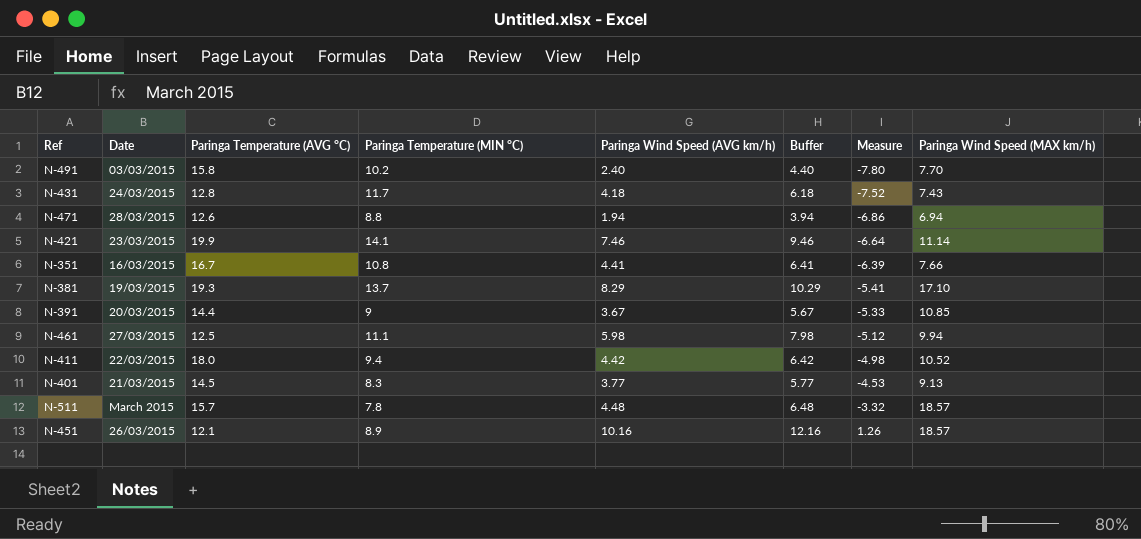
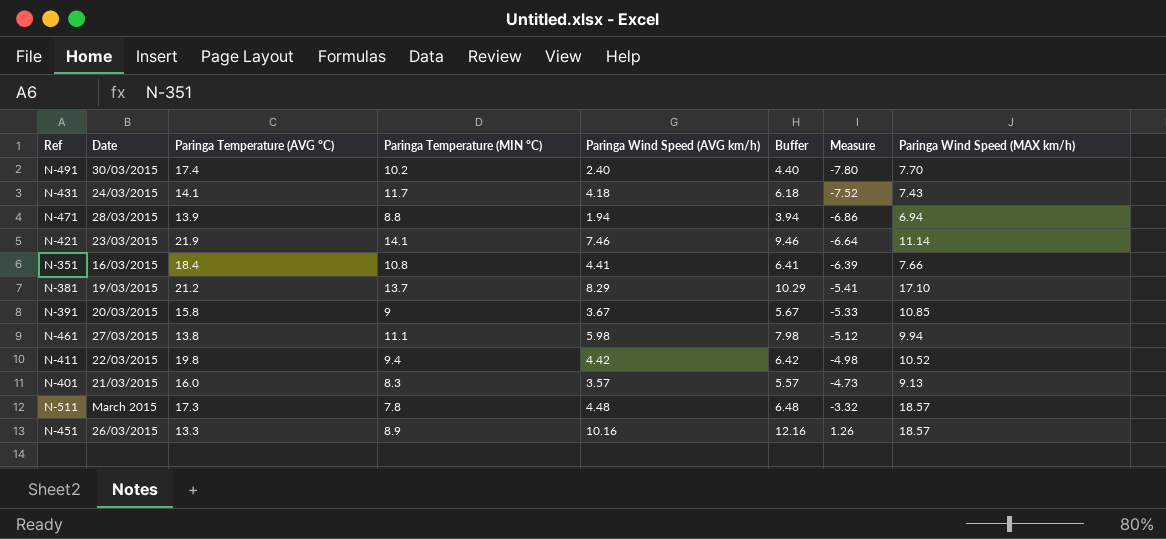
N-491 | Date: 03/03/2015 -> 30/03/2015
N-491 | Paringa Temperature (AVG °C): 15.8 -> 17.4
N-431 | Paringa Temperature (AVG °C): 12.8 -> 14.1
N-471 | Paringa Temperature (AVG °C): 12.6 -> 13.9
N-421 | Paringa Temperature (AVG °C): 19.9 -> 21.9
N-351 | Paringa Temperature (AVG °C): 16.7 -> 18.4
N-381 | Paringa Temperature (AVG °C): 19.3 -> 21.2
N-391 | Paringa Temperature (AVG °C): 14.4 -> 15.8
N-461 | Paringa Temperature (AVG °C): 12.5 -> 13.8
N-411 | Paringa Temperature (AVG °C): 18.0 -> 19.8
N-401 | Paringa Temperature (AVG °C): 14.5 -> 16.0
N-401 | Paringa Wind Speed (AVG km/h): 3.77 -> 3.57
N-401 | Buffer: 5.77 -> 5.57
N-401 | Measure: -4.53 -> -4.73
N-511 | Paringa Temperature (AVG °C): 15.7 -> 17.3
N-451 | Paringa Temperature (AVG °C): 12.1 -> 13.3

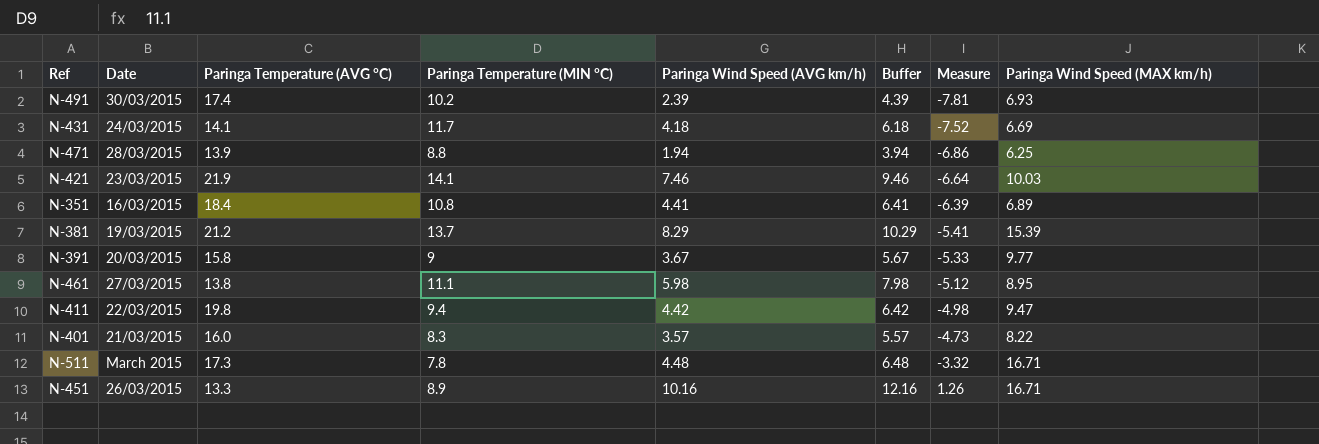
N-491 | Paringa Wind Speed (AVG km/h): 2.40 -> 2.39
N-491 | Buffer: 4.40 -> 4.39
N-491 | Measure: -7.80 -> -7.81
N-491 | Paringa Wind Speed (MAX km/h): 7.70 -> 6.93
N-431 | Paringa Wind Speed (MAX km/h): 7.43 -> 6.69
N-471 | Paringa Wind Speed (MAX km/h): 6.94 -> 6.25
N-421 | Paringa Wind Speed (MAX km/h): 11.14 -> 10.03
N-351 | Paringa Wind Speed (MAX km/h): 7.66 -> 6.89
N-381 | Paringa Wind Speed (MAX km/h): 17.10 -> 15.39
N-391 | Paringa Wind Speed (MAX km/h): 10.85 -> 9.77
N-461 | Paringa Wind Speed (MAX km/h): 9.94 -> 8.95
N-411 | Paringa Wind Speed (MAX km/h): 10.52 -> 9.47
N-401 | Paringa Wind Speed (MAX km/h): 9.13 -> 8.22
N-511 | Paringa Wind Speed (MAX km/h): 18.57 -> 16.71
N-451 | Paringa Wind Speed (MAX km/h): 18.57 -> 16.71

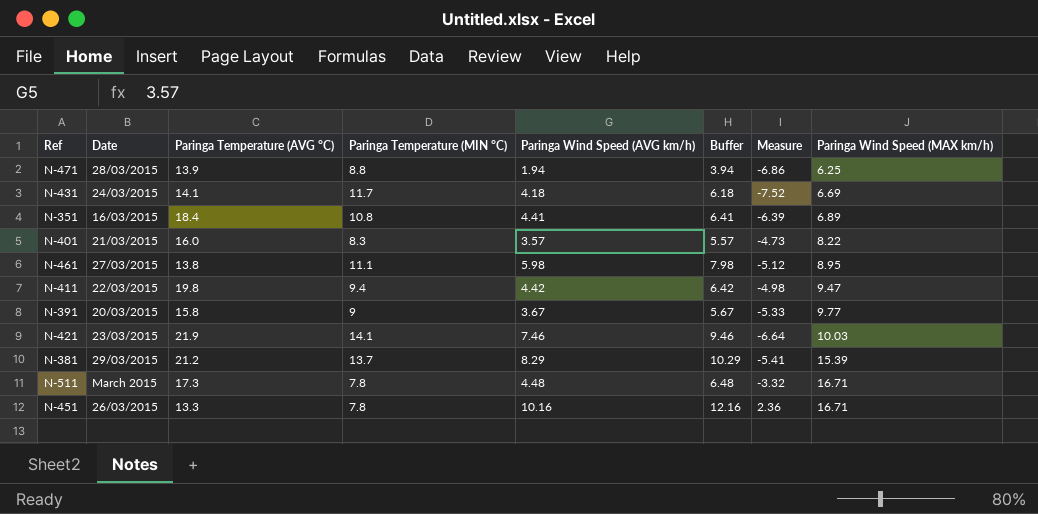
row order: Measure ascending -> Paringa Wind Speed (MAX km/h) ascending
row N-491: 30/03/2015 | 17.4 | 10.2 | 2.39 | 4.39 | -7.81 | 6.93 -> none
N-381 | Date: 19/03/2015 -> 29/03/2015
N-451 | Paringa Temperature (MIN °C): 8.9 -> 7.8
N-451 | Measure: 1.26 -> 2.36

